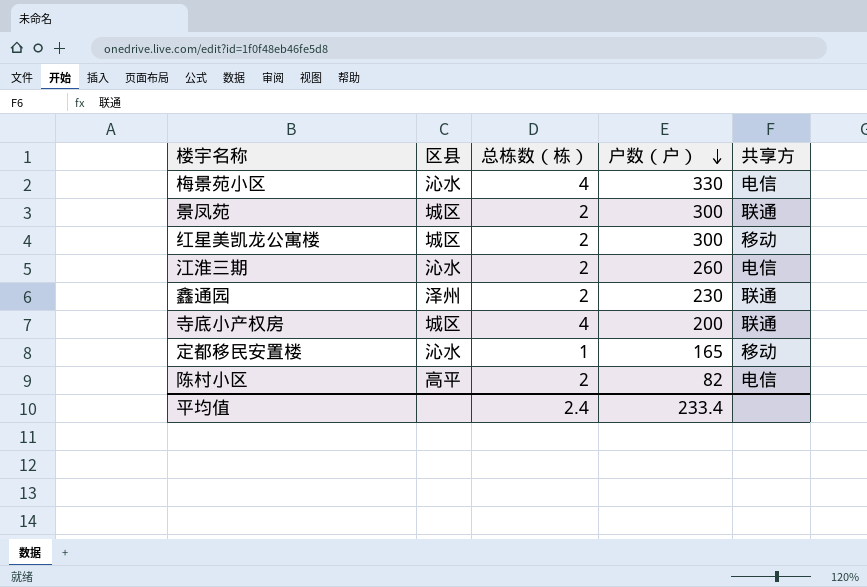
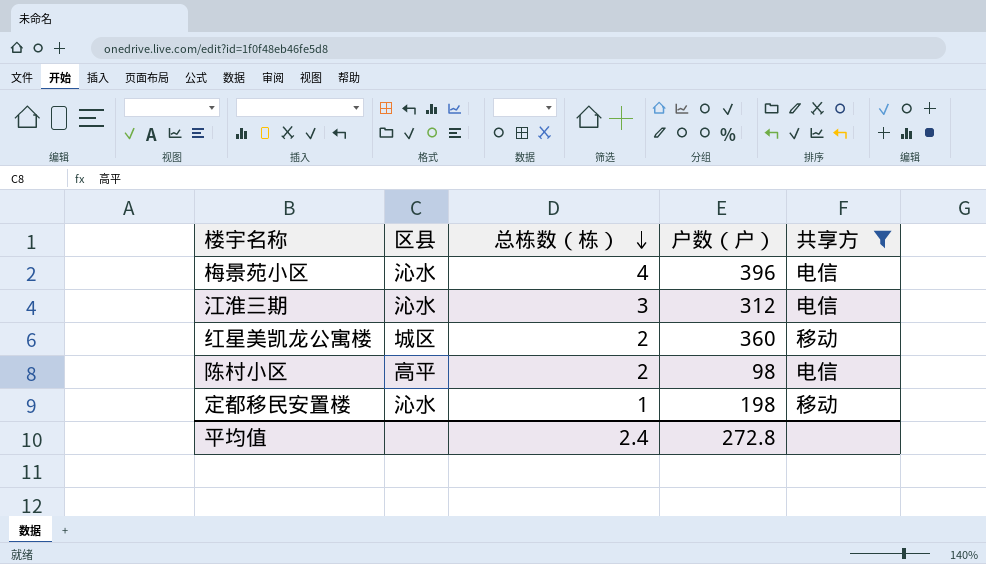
filter: none -> 共享方 != 联通
row order: 户数（户） descending -> 总栋数（栋） descending
梅景苑小区 | 户数（户）: 330 -> 396
江淮三期 | 总栋数（栋）: 2 -> 3
江淮三期 | 户数（户）: 260 -> 312
红星美凯龙公寓楼 | 户数（户）: 300 -> 360
陈村小区 | 户数（户）: 82 -> 98
定都移民安置楼 | 户数（户）: 165 -> 198
平均值 | 户数（户）: 233.4 -> 272.8

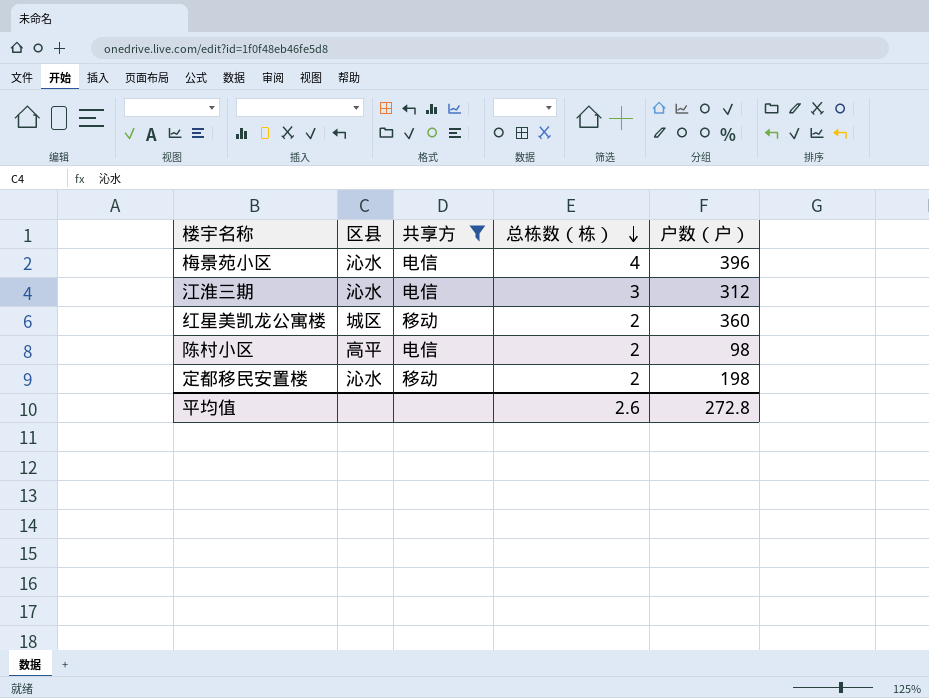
column 共享方 | position: 5 -> 3
定都移民安置楼 | 总栋数（栋）: 1 -> 2
平均值 | 总栋数（栋）: 2.4 -> 2.6

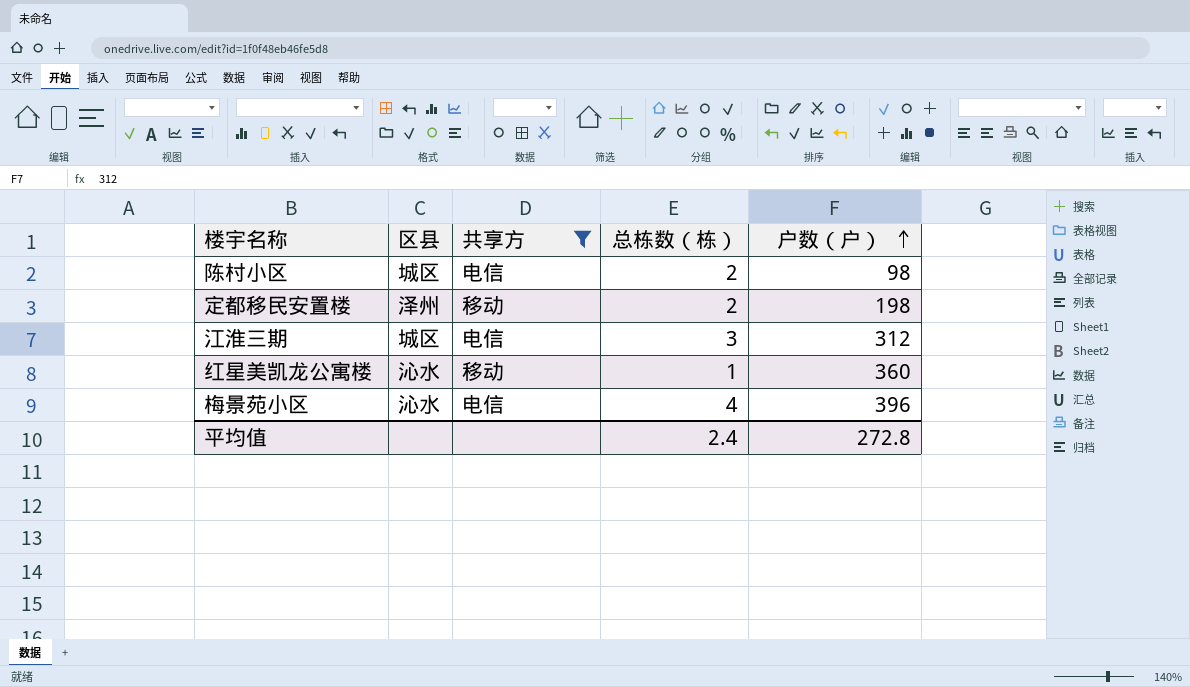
row order: 总栋数（栋） descending -> 户数（户） ascending
陈村小区 | 区县: 高平 -> 城区
定都移民安置楼 | 区县: 沁水 -> 泽州
江淮三期 | 区县: 沁水 -> 城区
红星美凯龙公寓楼 | 区县: 城区 -> 沁水
红星美凯龙公寓楼 | 总栋数（栋）: 2 -> 1
平均值 | 总栋数（栋）: 2.6 -> 2.4

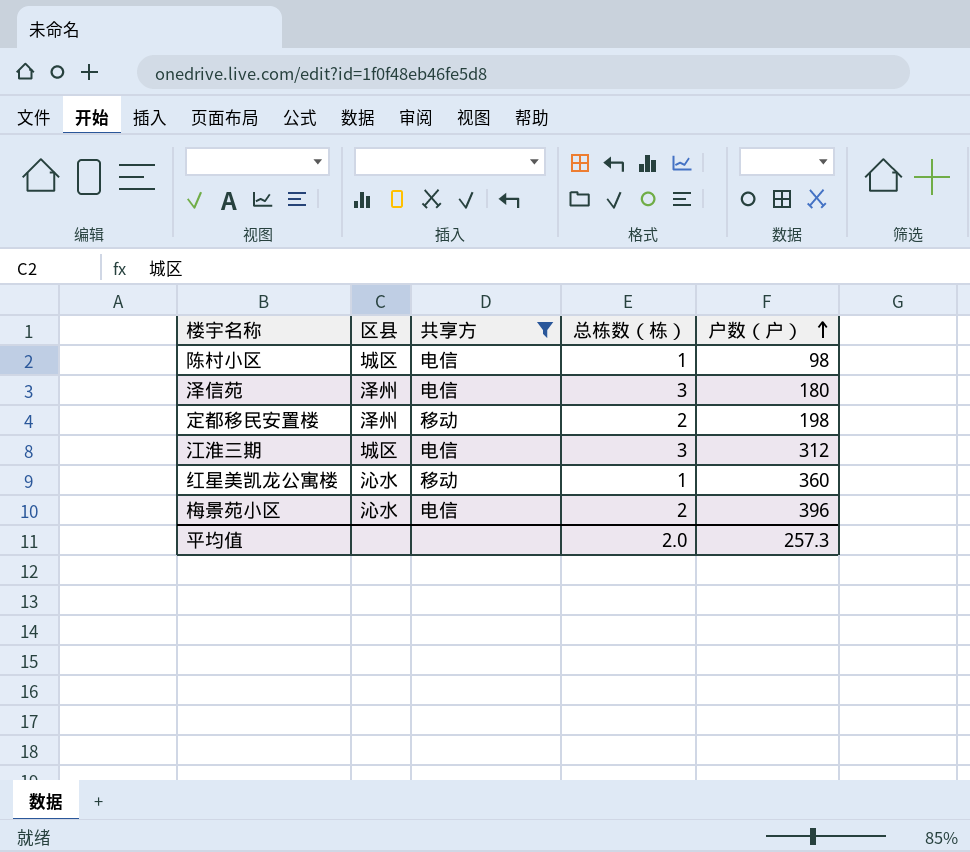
陈村小区 | 总栋数（栋）: 2 -> 1
row 泽信苑: none -> 泽州 | 电信 | 3 | 180
梅景苑小区 | 总栋数（栋）: 4 -> 2
平均值 | 总栋数（栋）: 2.4 -> 2.0
平均值 | 户数（户）: 272.8 -> 257.3

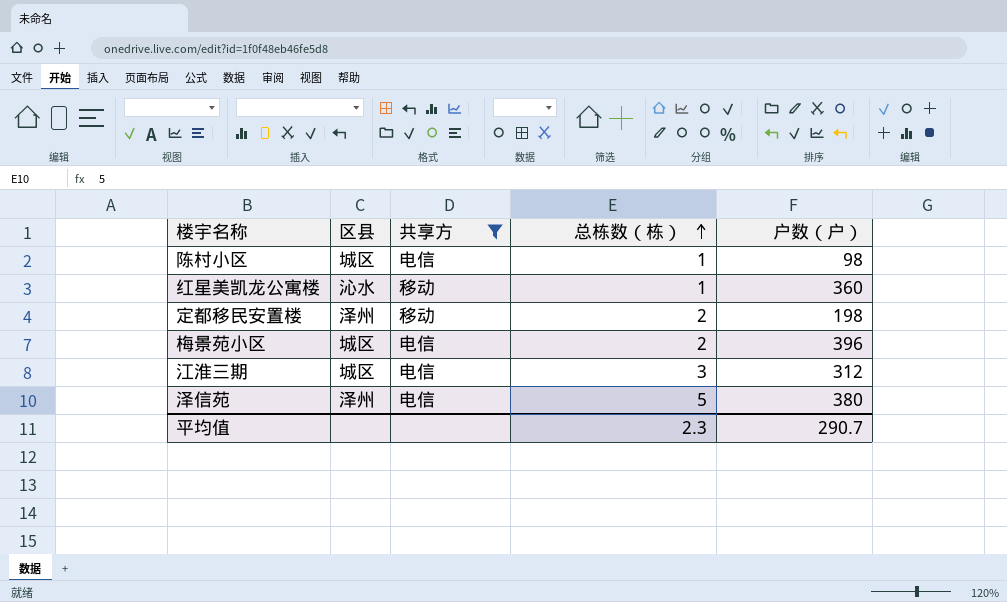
row order: 户数（户） ascending -> 总栋数（栋） ascending
梅景苑小区 | 区县: 沁水 -> 城区
泽信苑 | 总栋数（栋）: 3 -> 5
泽信苑 | 户数（户）: 180 -> 380
平均值 | 总栋数（栋）: 2.0 -> 2.3
平均值 | 户数（户）: 257.3 -> 290.7

